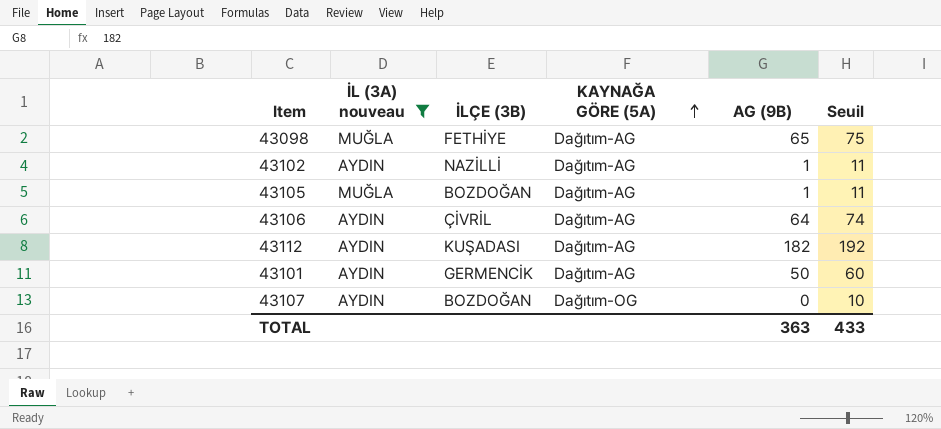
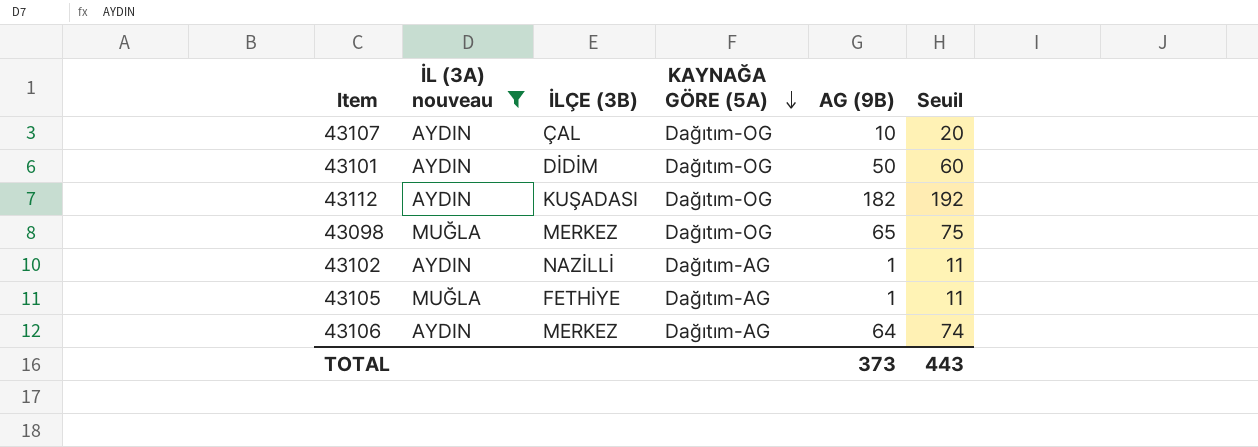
row order: KAYNAĞA GÖRE (5A) ascending -> KAYNAĞA GÖRE (5A) descending
43107 | İLÇE (3B): BOZDOĞAN -> ÇAL
43107 | AG (9B): 0 -> 10
43107 | Seuil: 10 -> 20
43101 | İLÇE (3B): GERMENCİK -> DİDİM
43101 | KAYNAĞA GÖRE (5A): Dağıtım-AG -> Dağıtım-OG
43112 | KAYNAĞA GÖRE (5A): Dağıtım-AG -> Dağıtım-OG
43098 | İLÇE (3B): FETHİYE -> MERKEZ
43098 | KAYNAĞA GÖRE (5A): Dağıtım-AG -> Dağıtım-OG
43105 | İLÇE (3B): BOZDOĞAN -> FETHİYE
43106 | İLÇE (3B): ÇİVRİL -> MERKEZ
TOTAL | AG (9B): 363 -> 373
TOTAL | Seuil: 433 -> 443

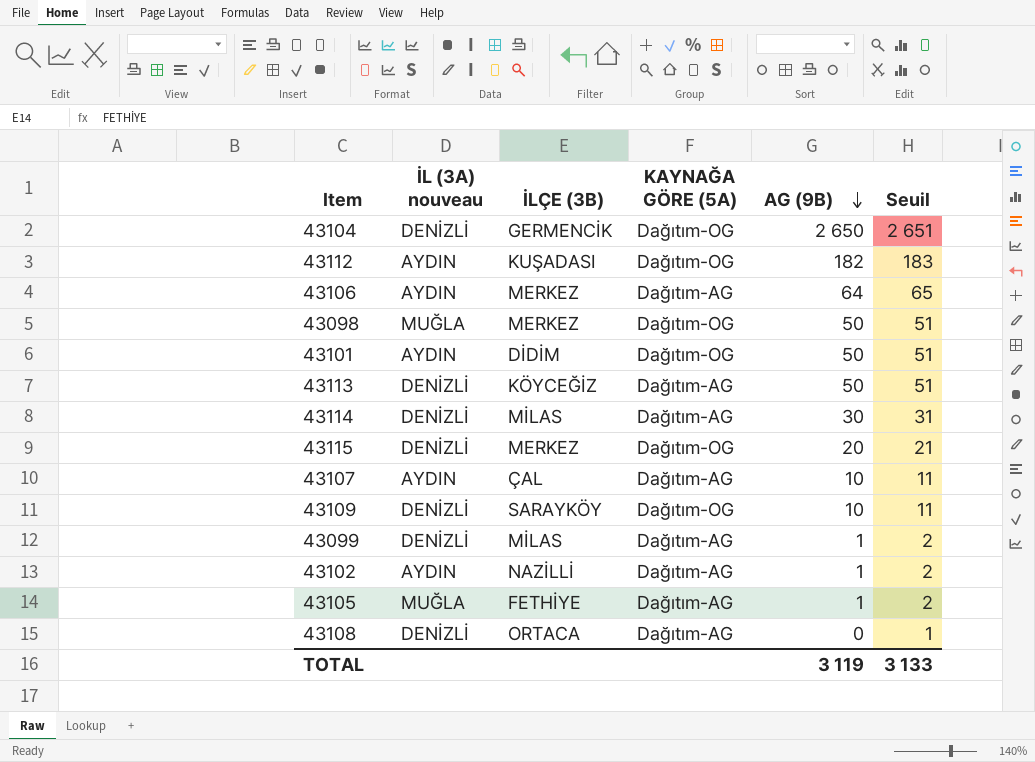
filter: İL (3A) nouveau != DENİZLİ -> none
row order: KAYNAĞA GÖRE (5A) descending -> AG (9B) descending
column Seuil | formula: [AG (9B)] + 10 -> [AG (9B)] + 1
43098 | AG (9B): 65 -> 50
43107 | KAYNAĞA GÖRE (5A): Dağıtım-OG -> Dağıtım-AG
TOTAL | AG (9B): 373 -> 3 119
TOTAL | Seuil: 443 -> 3 133

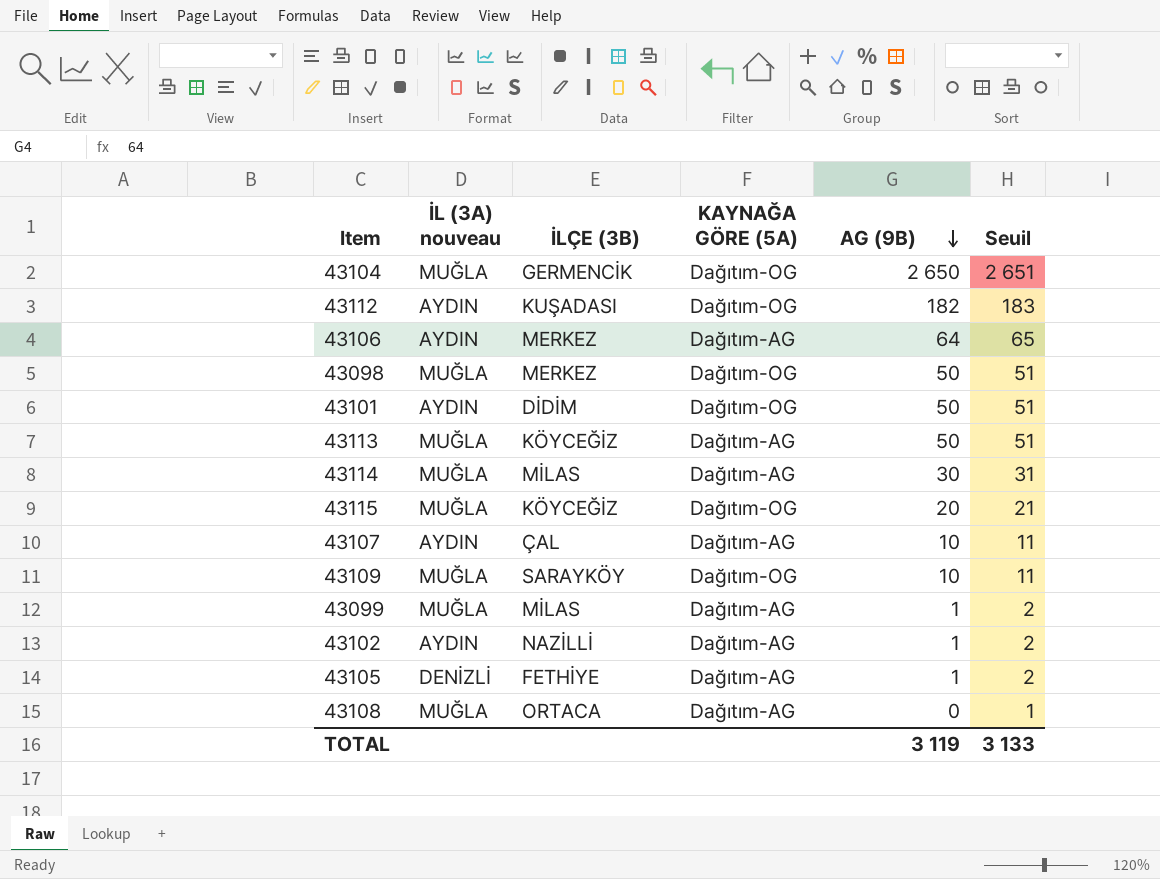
43104 | İL (3A) nouveau: DENİZLİ -> MUĞLA
43113 | İL (3A) nouveau: DENİZLİ -> MUĞLA
43114 | İL (3A) nouveau: DENİZLİ -> MUĞLA
43115 | İL (3A) nouveau: DENİZLİ -> MUĞLA
43115 | İLÇE (3B): MERKEZ -> KÖYCEĞİZ
43109 | İL (3A) nouveau: DENİZLİ -> MUĞLA
43099 | İL (3A) nouveau: DENİZLİ -> MUĞLA
43105 | İL (3A) nouveau: MUĞLA -> DENİZLİ
43108 | İL (3A) nouveau: DENİZLİ -> MUĞLA

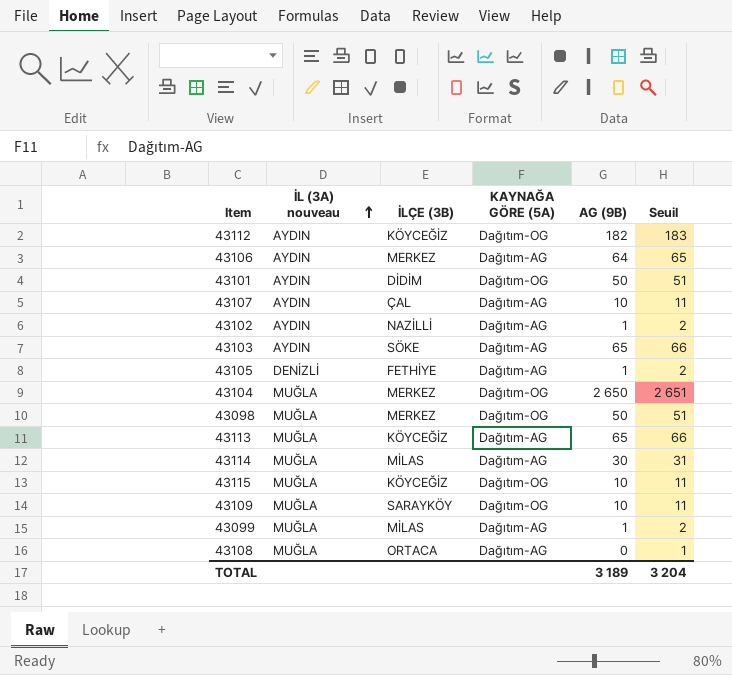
row order: AG (9B) descending -> İL (3A) nouveau ascending
43112 | İLÇE (3B): KUŞADASI -> KÖYCEĞİZ
row 43103: none -> AYDIN | SÖKE | Dağıtım-AG | 65 | 66
43104 | İLÇE (3B): GERMENCİK -> MERKEZ
43113 | AG (9B): 50 -> 65
43113 | Seuil: 51 -> 66
43115 | AG (9B): 20 -> 10
43115 | Seuil: 21 -> 11
TOTAL | AG (9B): 3 119 -> 3 189
TOTAL | Seuil: 3 133 -> 3 204

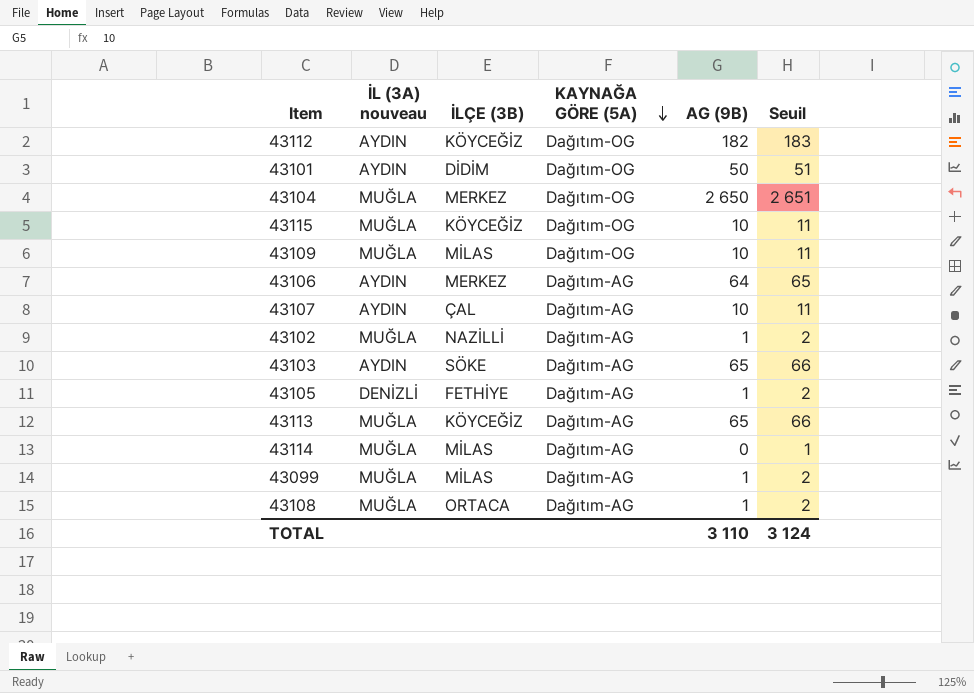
row order: İL (3A) nouveau ascending -> KAYNAĞA GÖRE (5A) descending
row 43098: MUĞLA | MERKEZ | Dağıtım-OG | 50 | 51 -> none
43109 | İLÇE (3B): SARAYKÖY -> MİLAS
43102 | İL (3A) nouveau: AYDIN -> MUĞLA
43114 | AG (9B): 30 -> 0
43114 | Seuil: 31 -> 1
43108 | AG (9B): 0 -> 1
43108 | Seuil: 1 -> 2
TOTAL | AG (9B): 3 189 -> 3 110
TOTAL | Seuil: 3 204 -> 3 124

